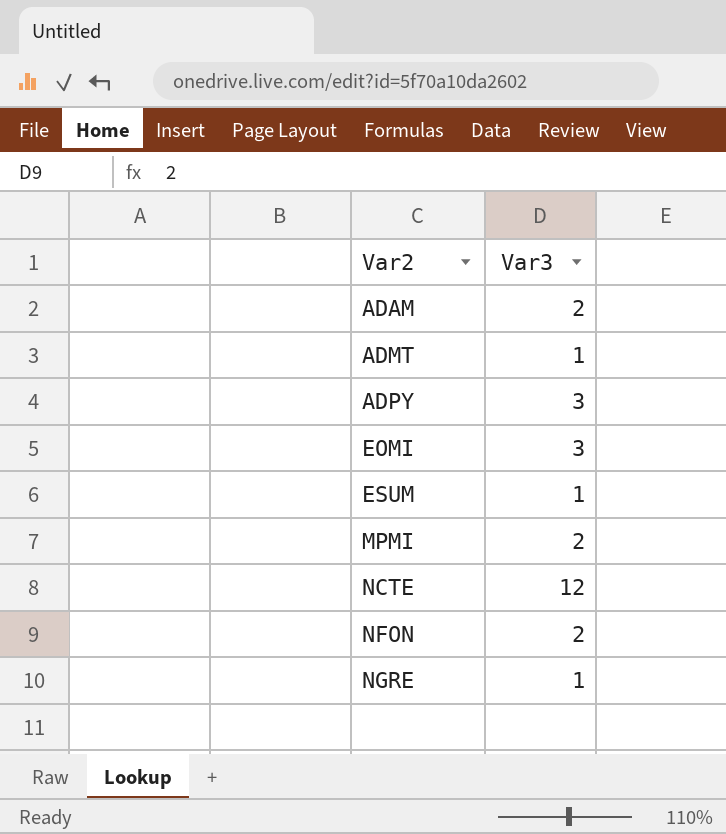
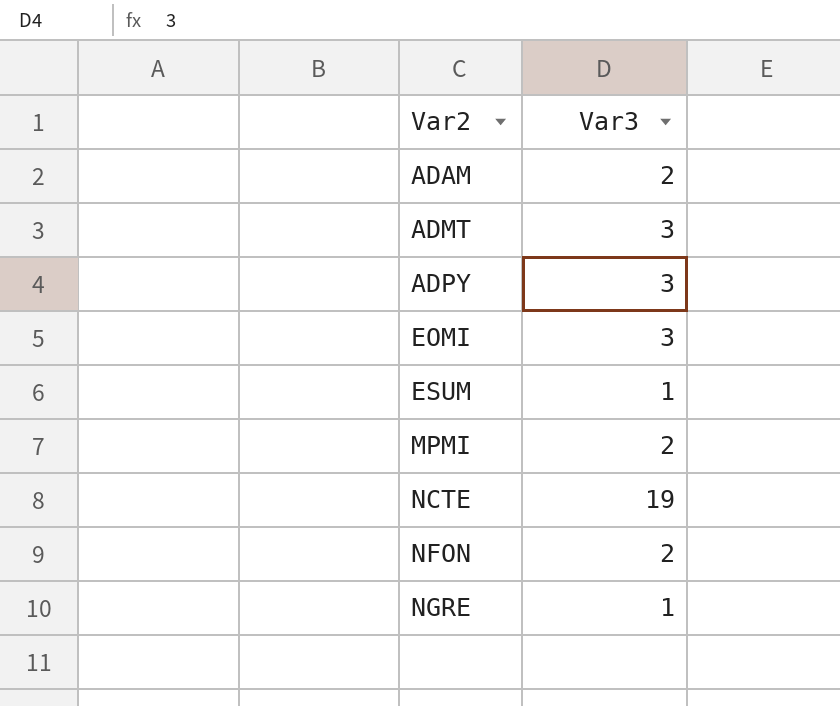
ADMT | Var3: 1 -> 3
NCTE | Var3: 12 -> 19

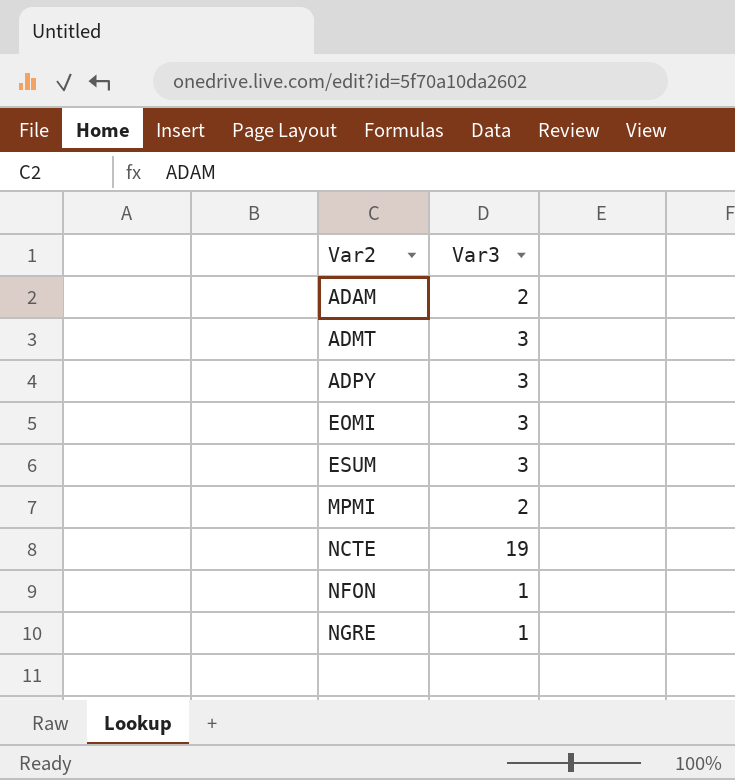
ESUM | Var3: 1 -> 3
NFON | Var3: 2 -> 1

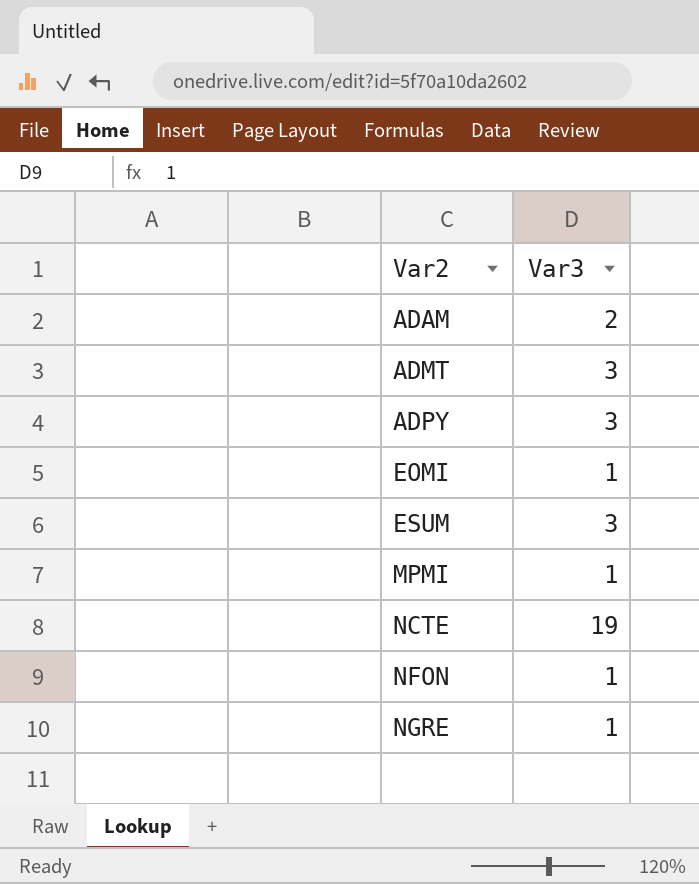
EOMI | Var3: 3 -> 1
MPMI | Var3: 2 -> 1

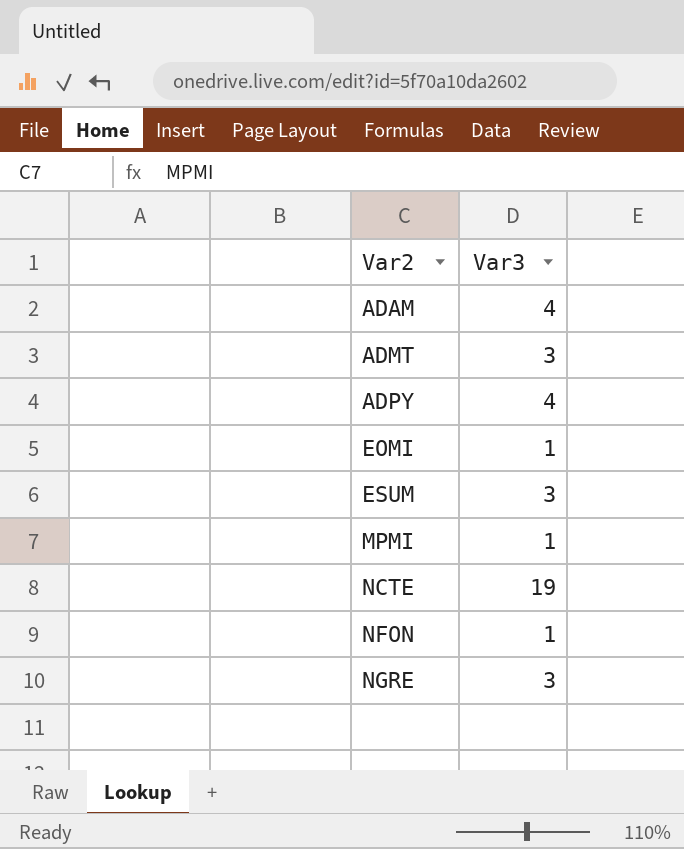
ADAM | Var3: 2 -> 4
ADPY | Var3: 3 -> 4
NGRE | Var3: 1 -> 3

